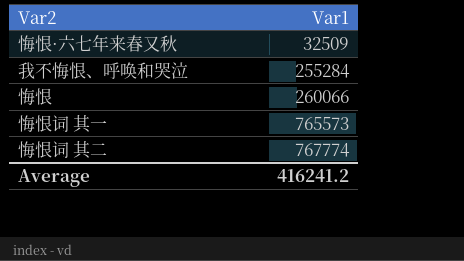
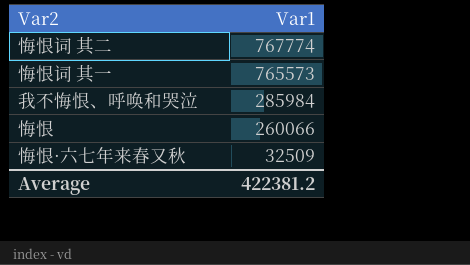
row order: Var1 ascending -> Var1 descending
我不悔恨、呼唤和哭泣 | Var1: 255284 -> 285984
Average | Var1: 416241.2 -> 422381.2

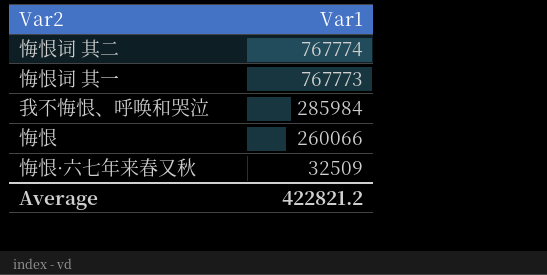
悔恨词 其一 | Var1: 765573 -> 767773
Average | Var1: 422381.2 -> 422821.2

